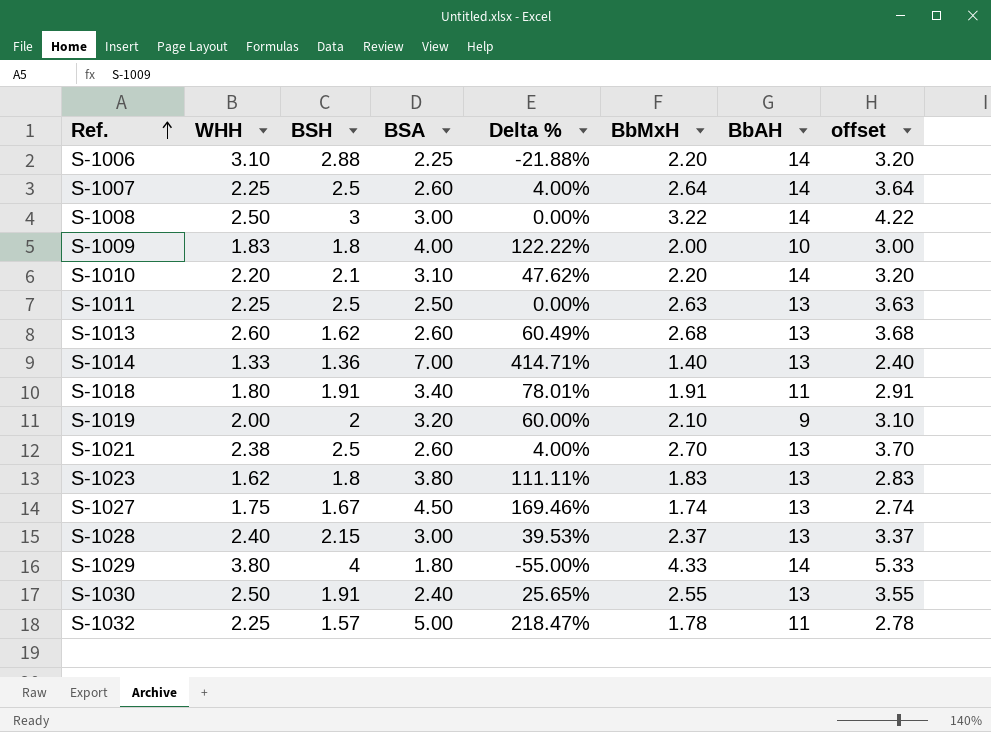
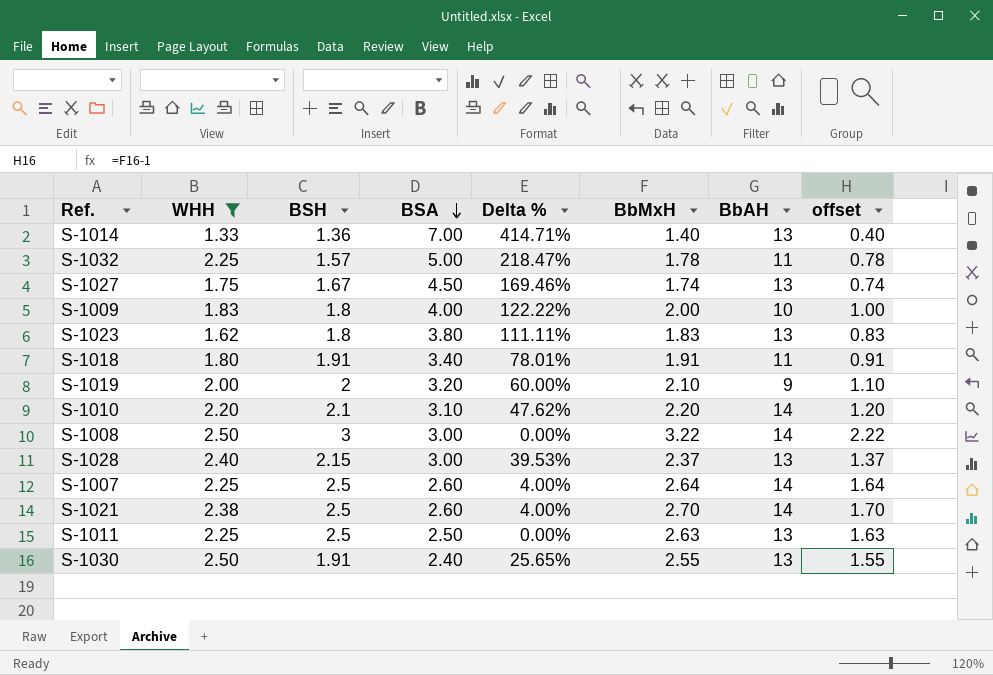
filter: none -> WHH <= 2.50
row order: Ref. ascending -> BSA descending
column offset | formula: [BbMxH] + 1 -> [BbMxH] - 1
S-1021 | BbAH: 13 -> 14

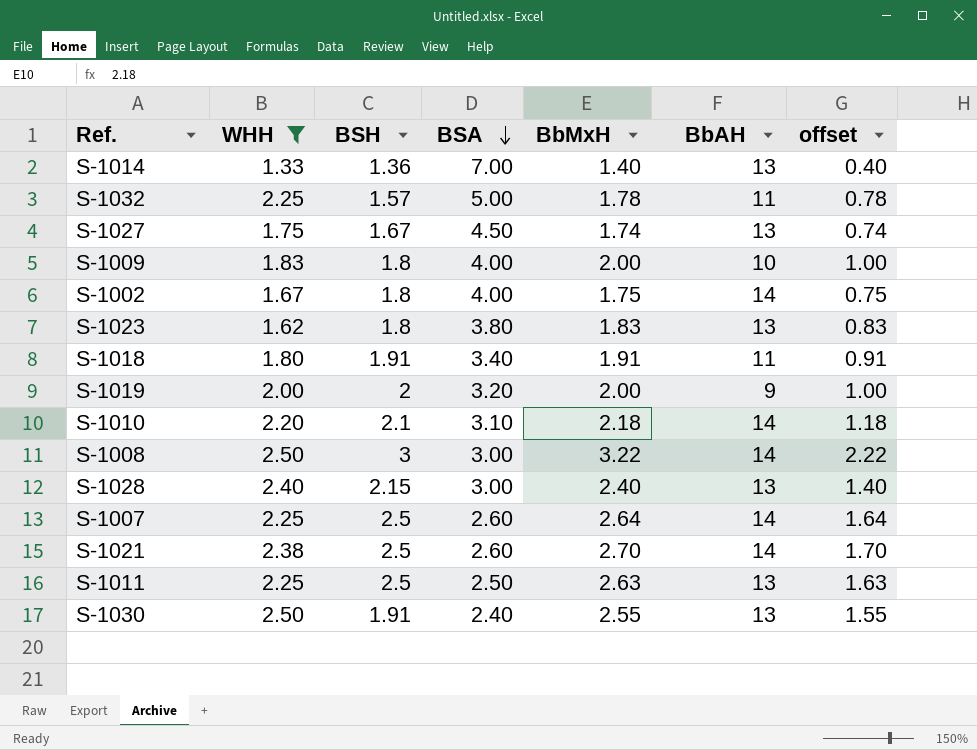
column Delta % | formula: ([BSA] - [BSH]) / [BSH] -> none
row S-1002: none -> 1.67 | 1.8 | 4.00 | 1.75 | 14 | 0.75
S-1019 | BbMxH: 2.10 -> 2.00
S-1019 | offset: 1.10 -> 1.00
S-1010 | BbMxH: 2.20 -> 2.18
S-1010 | offset: 1.20 -> 1.18
S-1028 | BbMxH: 2.37 -> 2.40
S-1028 | offset: 1.37 -> 1.40

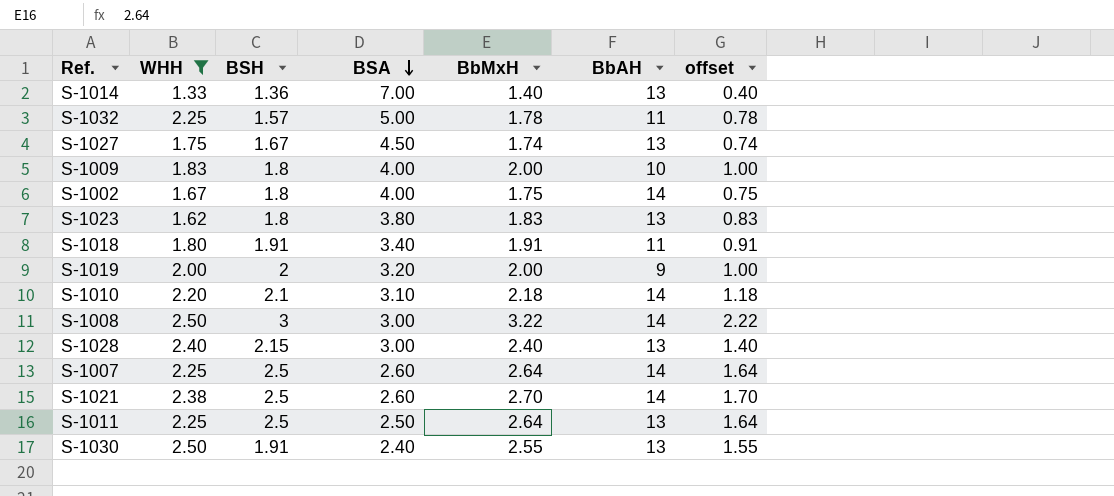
S-1011 | BbMxH: 2.63 -> 2.64
S-1011 | offset: 1.63 -> 1.64

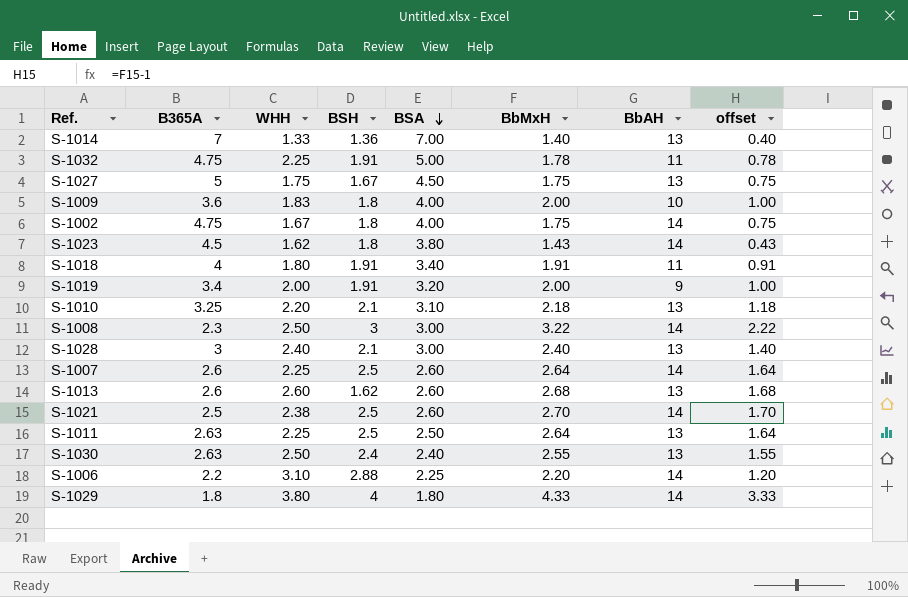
filter: WHH <= 2.50 -> none
column B365A | position: none -> 2
S-1032 | BSH: 1.57 -> 1.91
S-1027 | BbMxH: 1.74 -> 1.75
S-1027 | offset: 0.74 -> 0.75
S-1023 | BbMxH: 1.83 -> 1.43
S-1023 | BbAH: 13 -> 14
S-1023 | offset: 0.83 -> 0.43
S-1019 | BSH: 2 -> 1.91
S-1010 | BbAH: 14 -> 13
S-1028 | BSH: 2.15 -> 2.1
S-1030 | BSH: 1.91 -> 2.4

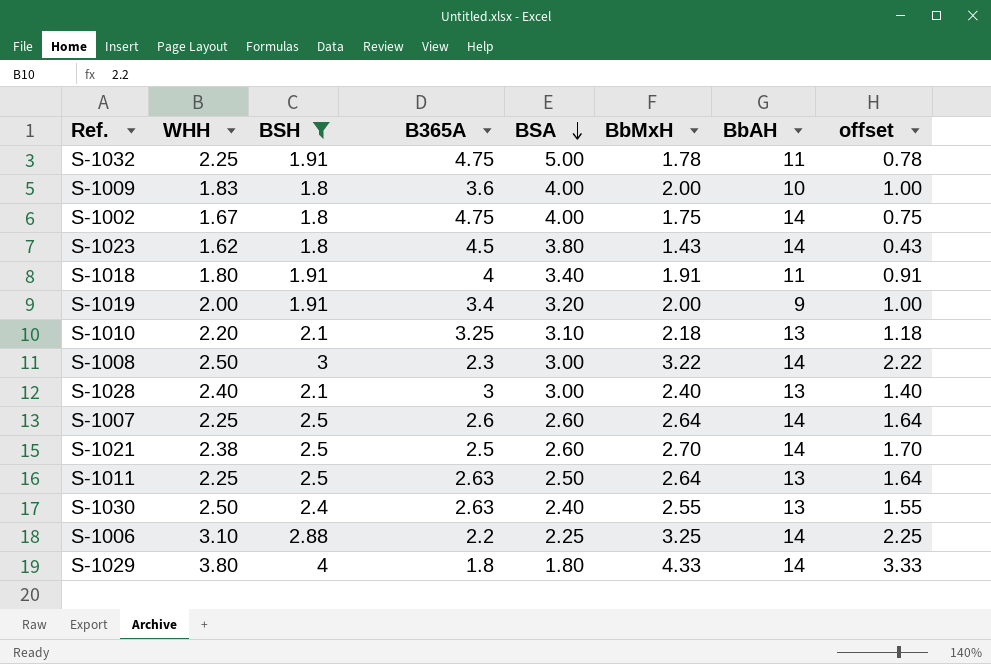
filter: none -> BSH >= 1.8
column B365A | position: 2 -> 4
S-1006 | BbMxH: 2.20 -> 3.25
S-1006 | offset: 1.20 -> 2.25

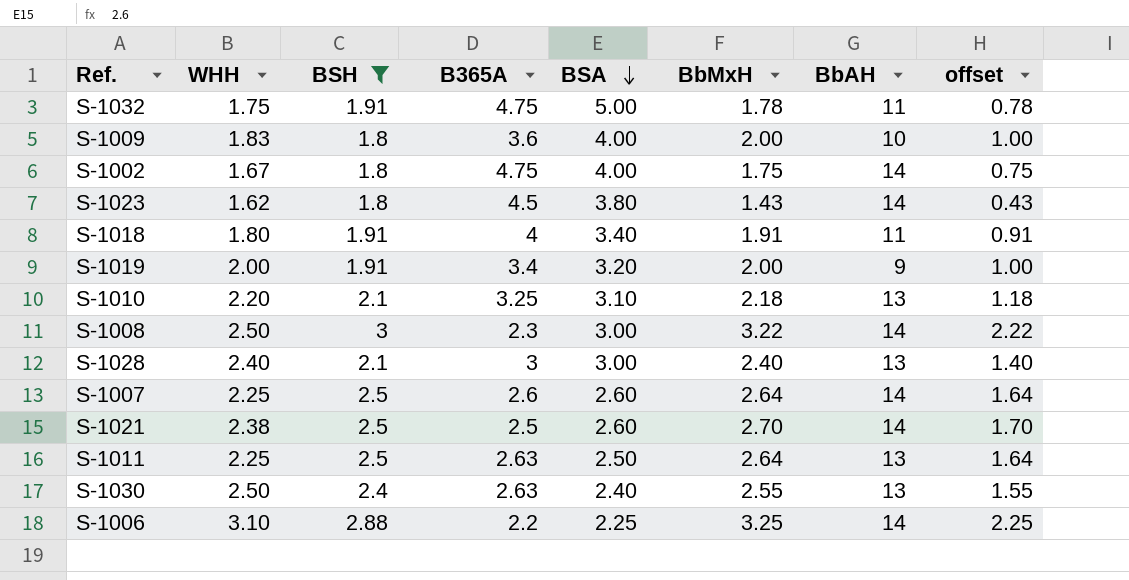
row S-1029: 3.80 | 4 | 1.8 | 1.80 | 4.33 | 14 | 3.33 -> none
S-1032 | WHH: 2.25 -> 1.75

